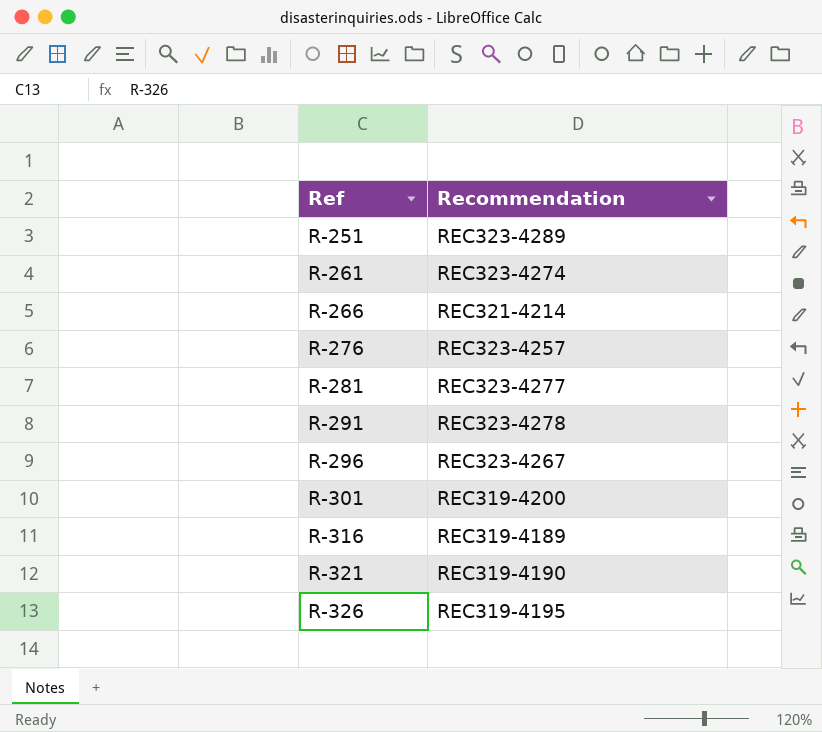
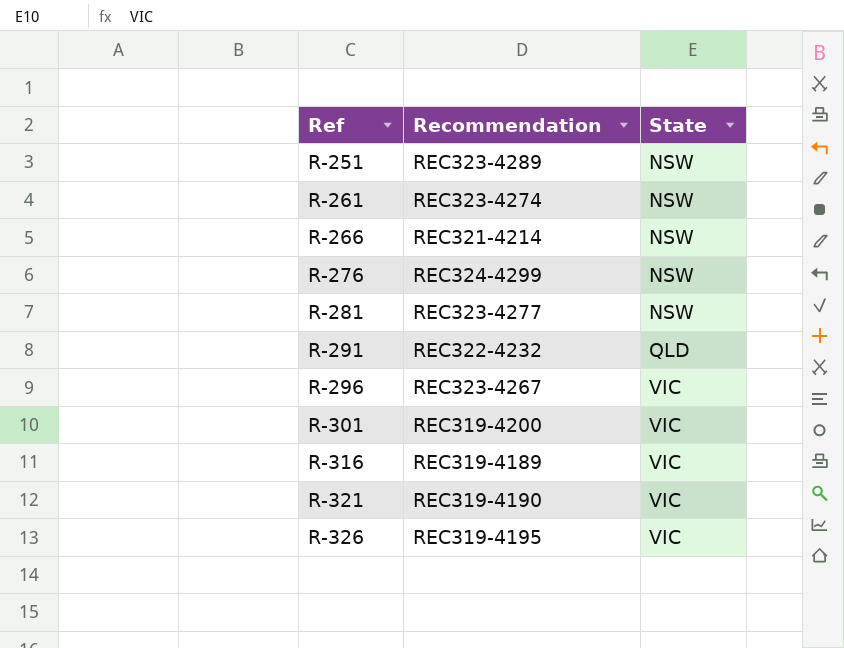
column State | position: none -> 3
R-276 | Recommendation: REC323-4257 -> REC324-4299
R-291 | Recommendation: REC323-4278 -> REC322-4232

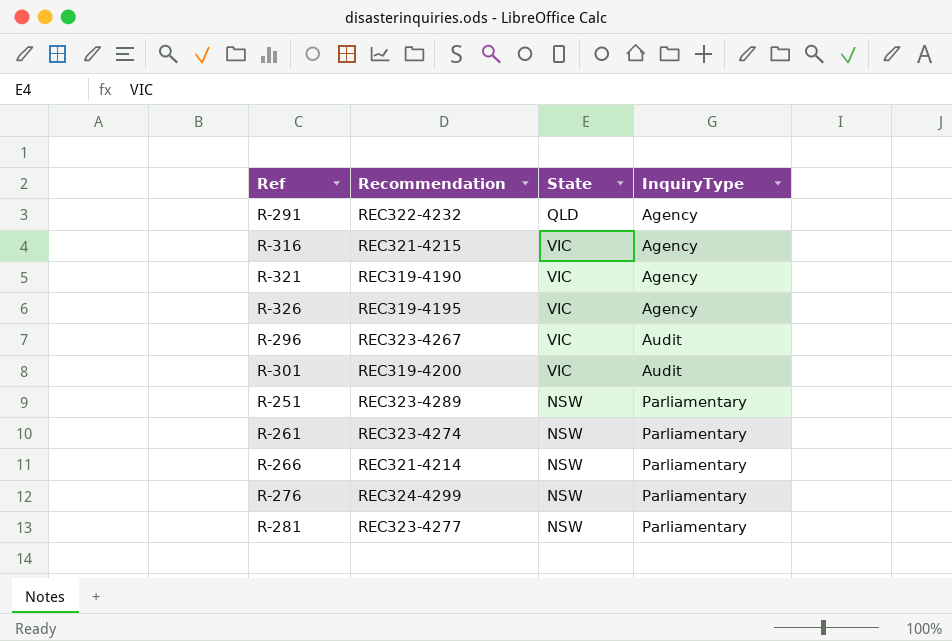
row order: Ref ascending -> InquiryType ascending
column InquiryType | position: none -> 4
R-316 | Recommendation: REC319-4189 -> REC321-4215

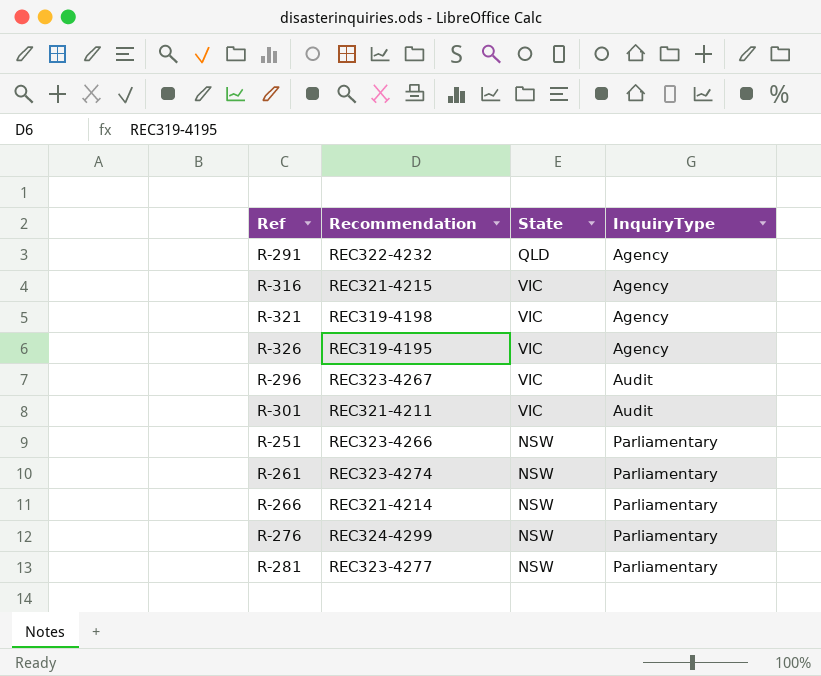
R-321 | Recommendation: REC319-4190 -> REC319-4198
R-301 | Recommendation: REC319-4200 -> REC321-4211
R-251 | Recommendation: REC323-4289 -> REC323-4266

